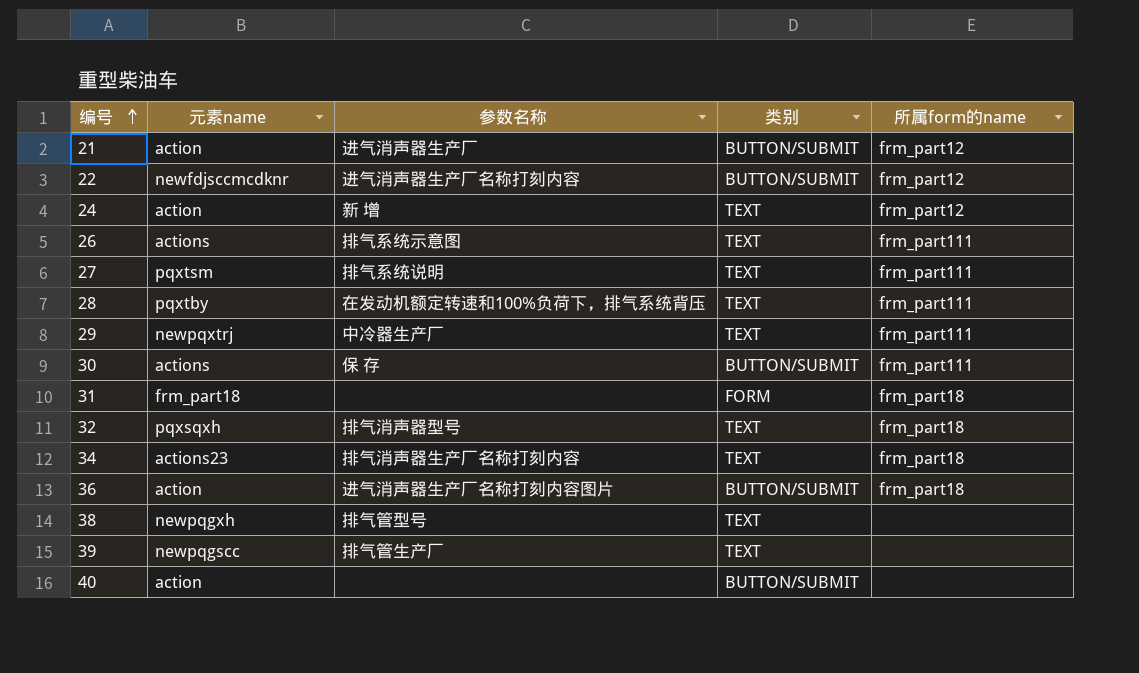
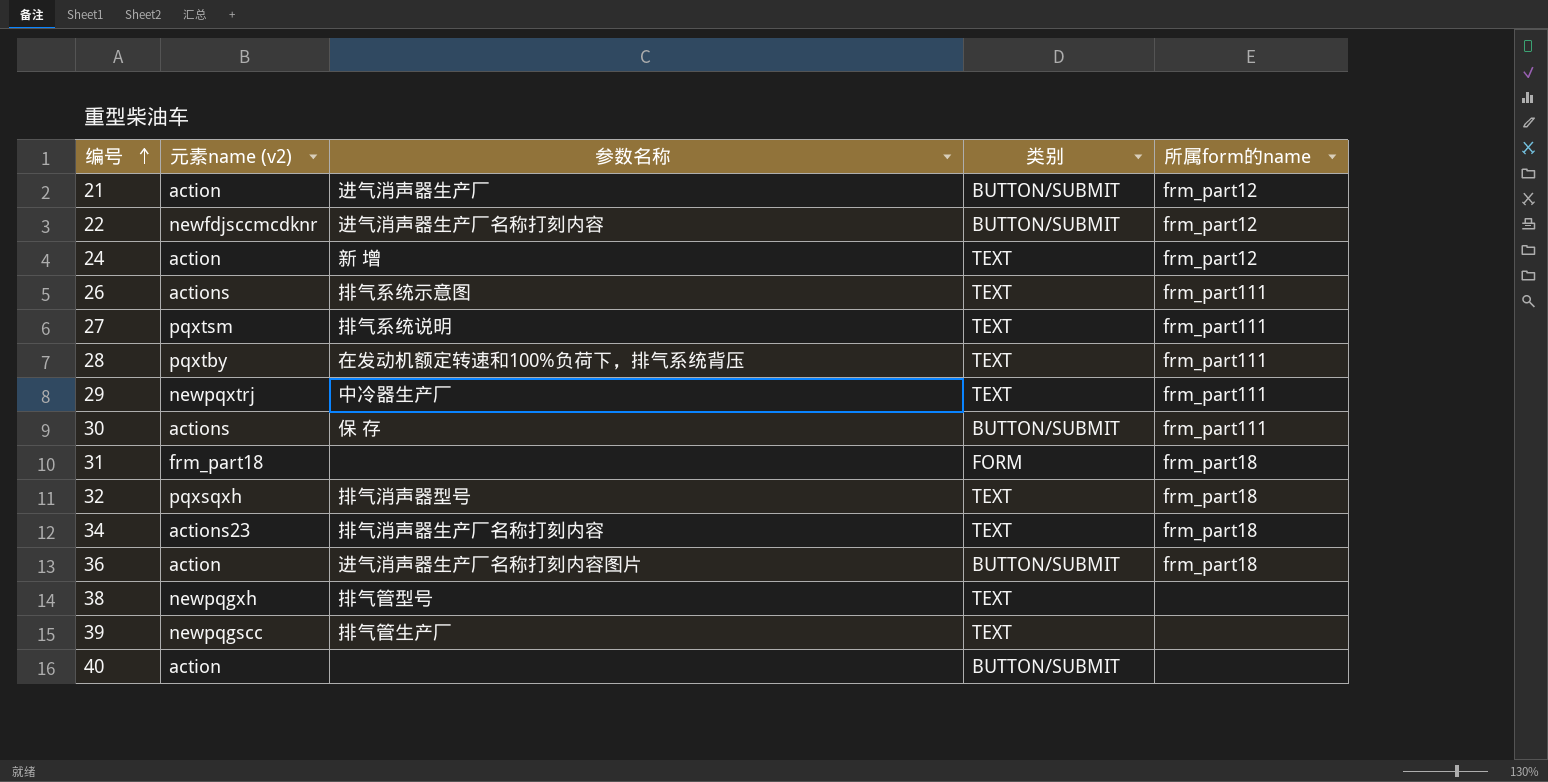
column name: 元素name -> 元素name (v2)

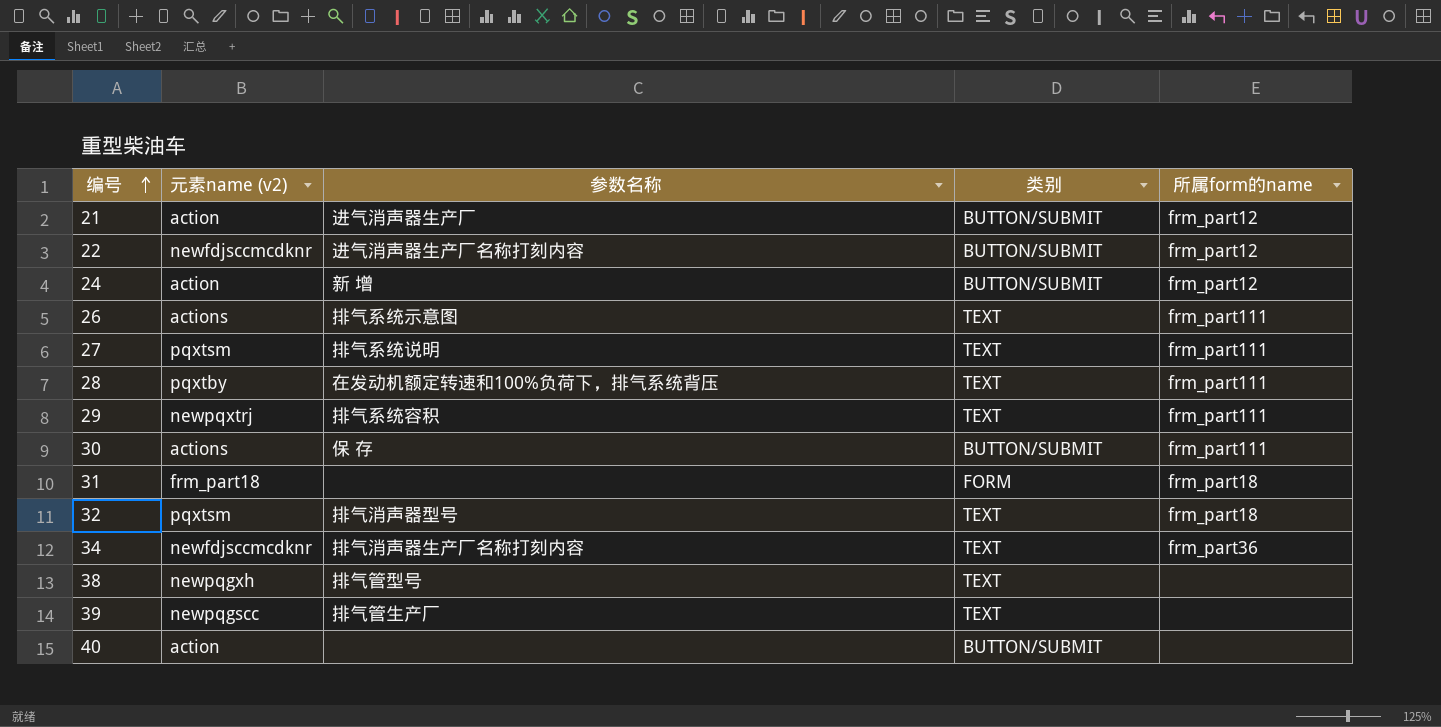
row 36: action | 进气消声器生产厂名称打刻内容图片 | BUTTON/SUBMIT | frm_part18 -> none
24 | 类别: TEXT -> BUTTON/SUBMIT
29 | 参数名称: 中冷器生产厂 -> 排气系统容积
32 | 元素name (v2): pqxsqxh -> pqxtsm
34 | 元素name (v2): actions23 -> newfdjsccmcdknr
34 | 所属form的name: frm_part18 -> frm_part36

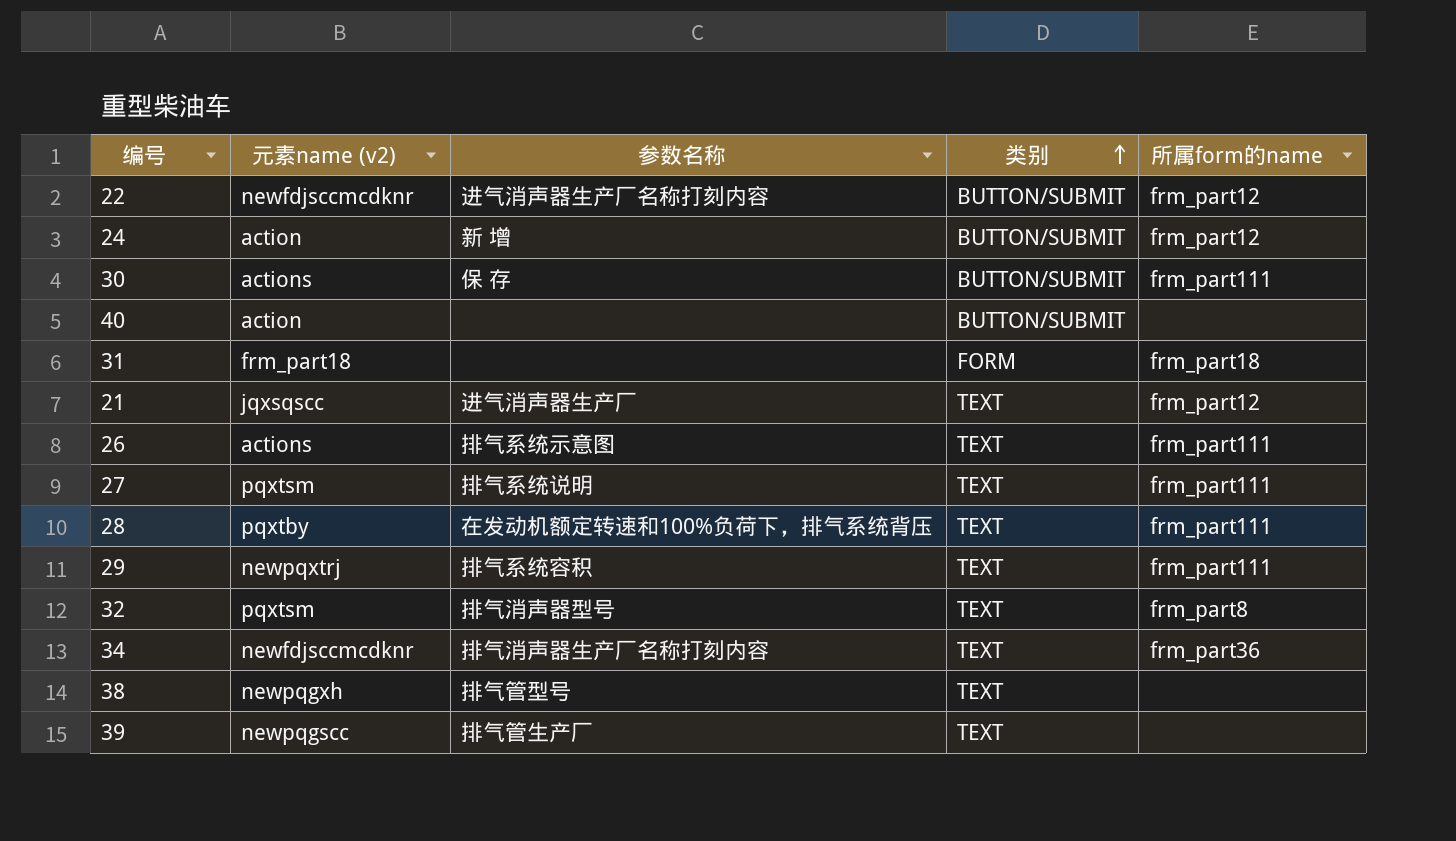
row order: 编号 ascending -> 类别 ascending
21 | 元素name (v2): action -> jqxsqscc
21 | 类别: BUTTON/SUBMIT -> TEXT
32 | 所属form的name: frm_part18 -> frm_part8

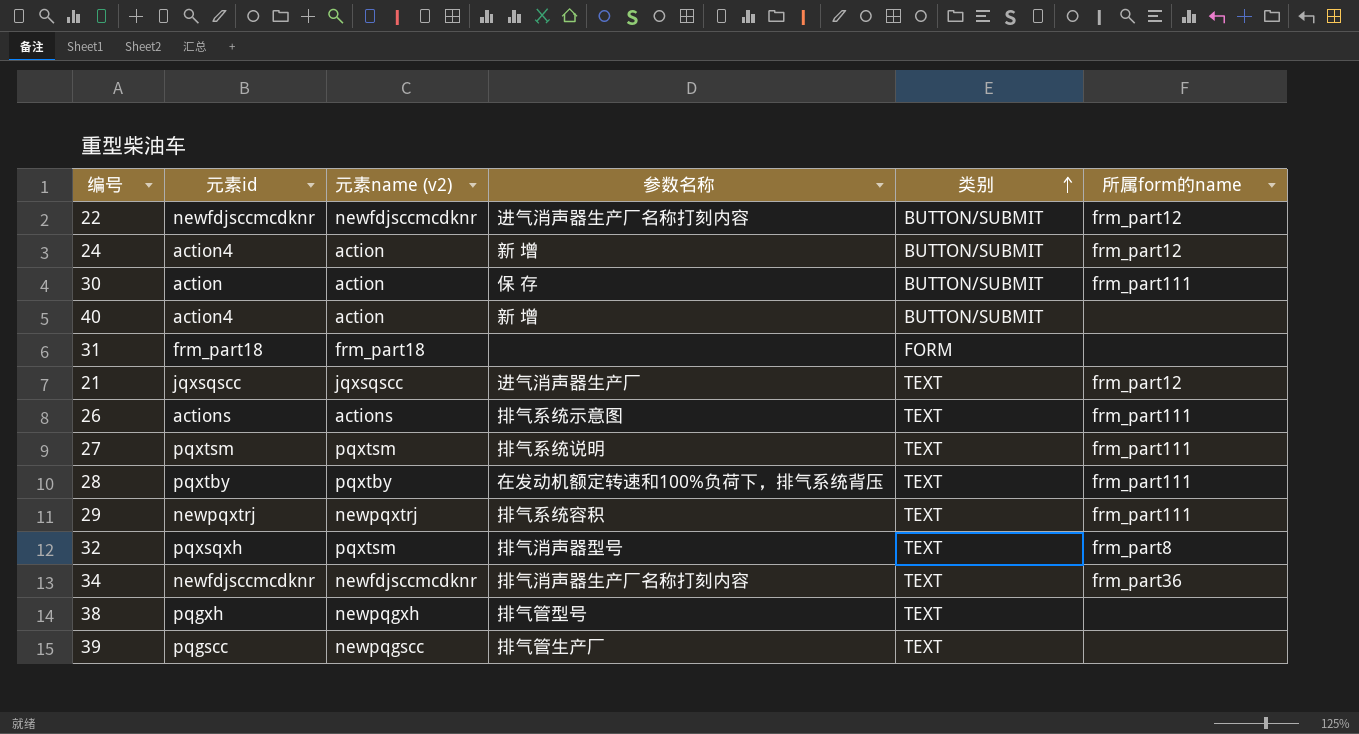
column 元素id | position: none -> 2
30 | 元素name (v2): actions -> action
40 | 参数名称: none -> 新 增
31 | 所属form的name: frm_part18 -> none

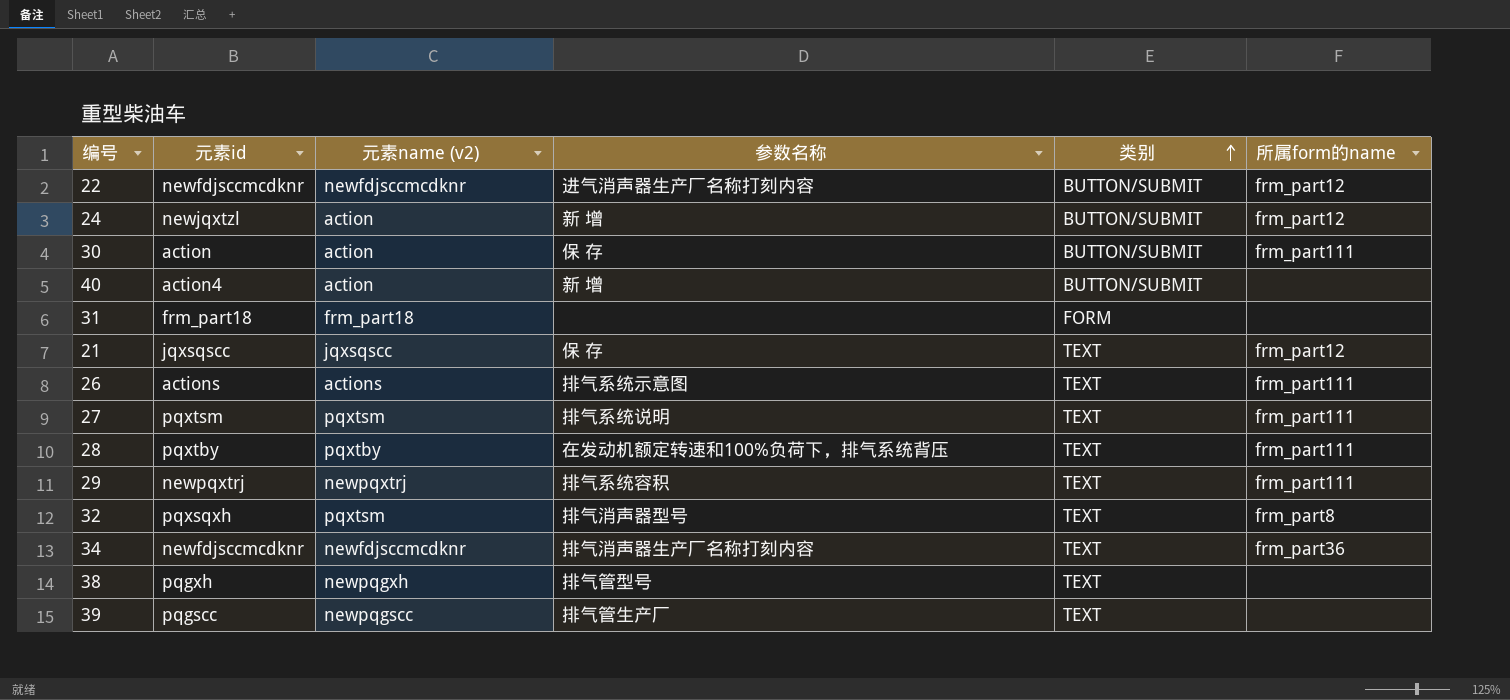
24 | 元素id: action4 -> newjqxtzl
21 | 参数名称: 进气消声器生产厂 -> 保 存

